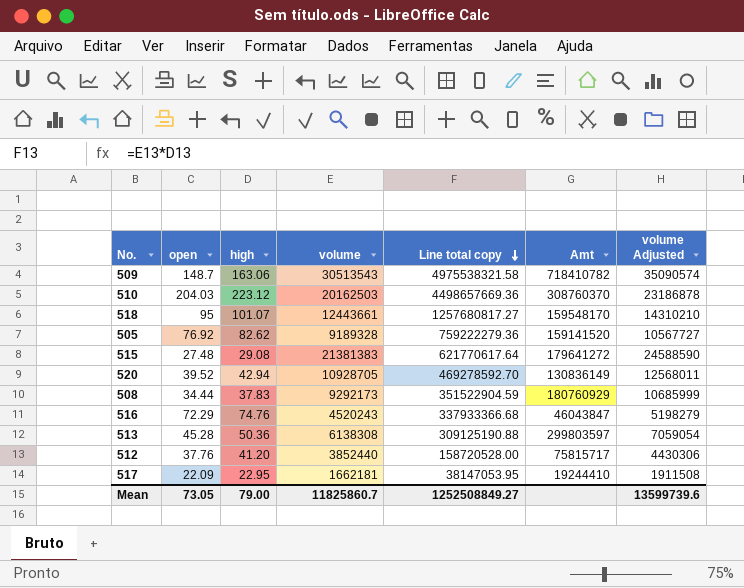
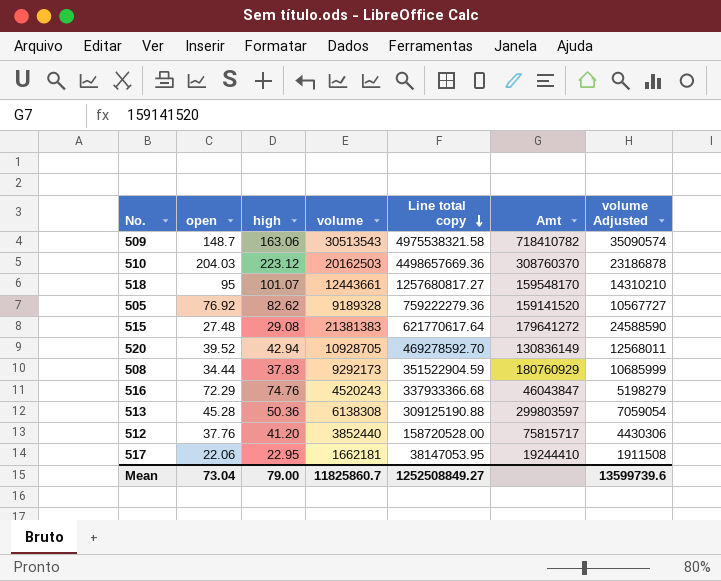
517 | open: 22.09 -> 22.06
Mean | open: 73.05 -> 73.04

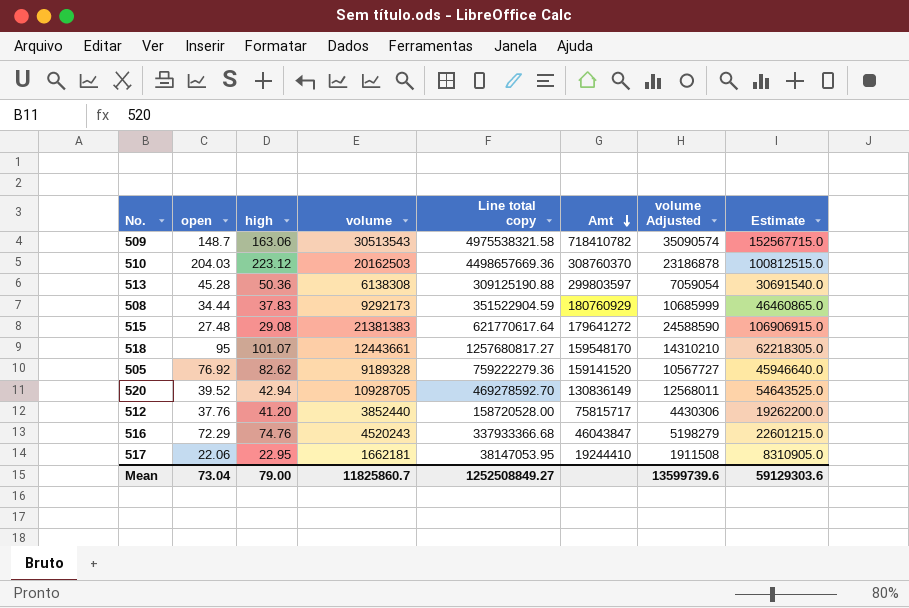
row order: Line total copy descending -> Amt descending
column Estimate | formula: none -> [volume] * 5

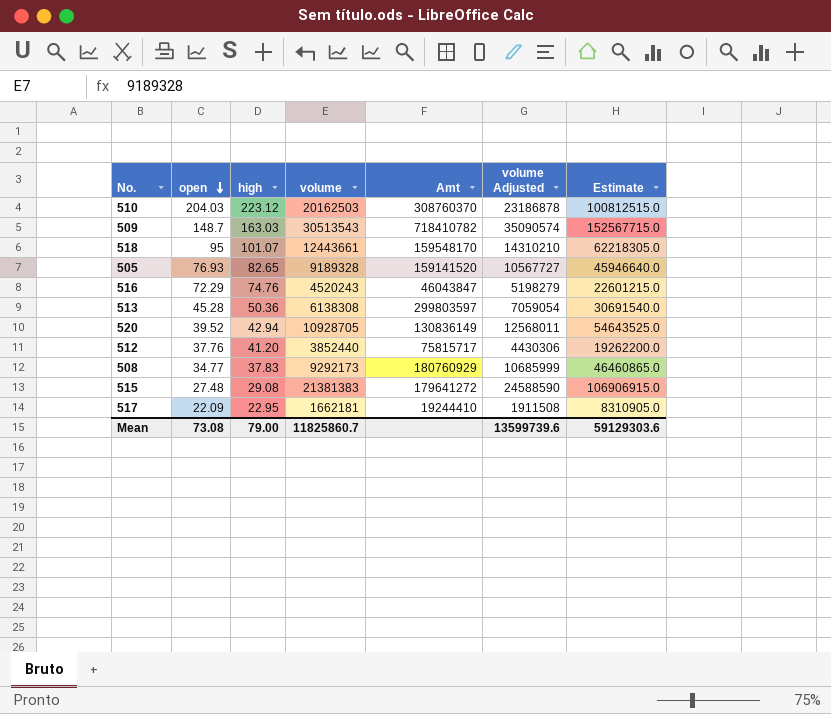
row order: Amt descending -> open descending
column Line total copy | formula: [high] * [volume] -> none
509 | high: 163.06 -> 163.03
505 | open: 76.92 -> 76.93
505 | high: 82.62 -> 82.65
508 | open: 34.44 -> 34.77
517 | open: 22.06 -> 22.09
Mean | open: 73.04 -> 73.08

